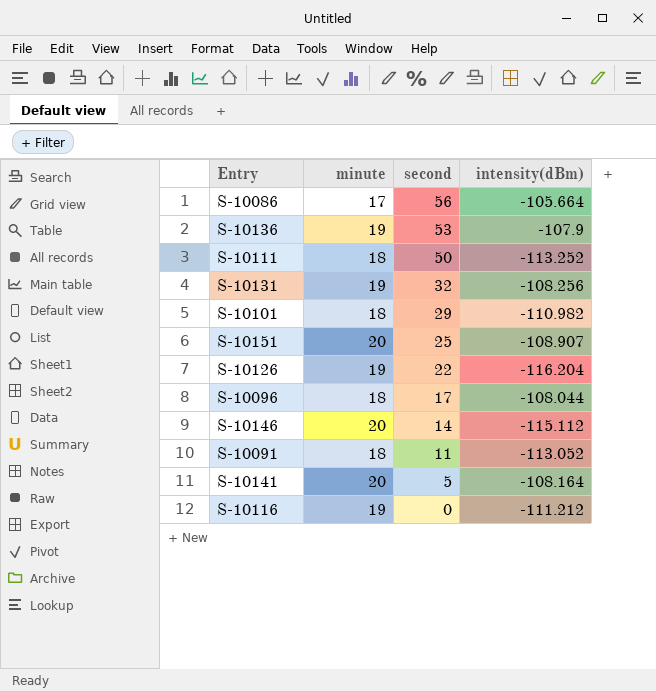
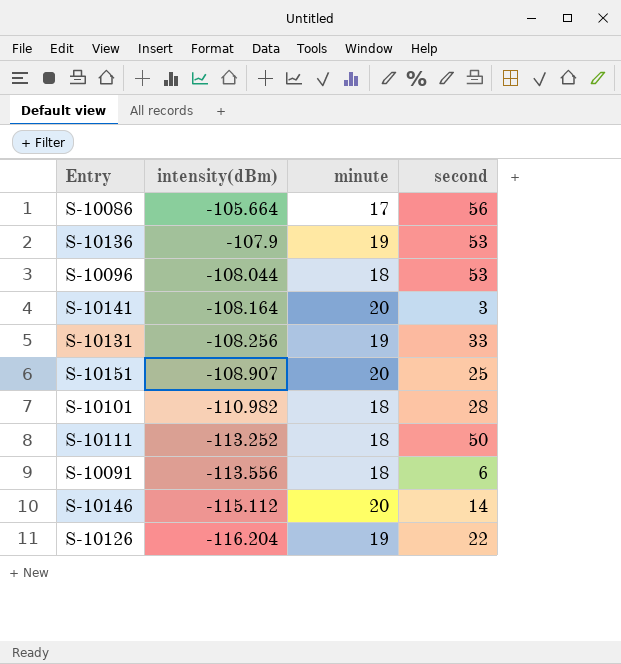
row order: second descending -> intensity(dBm) descending
column intensity(dBm) | position: 4 -> 2
row S-10116: 19 | 0 | -111.212 -> none
S-10096 | second: 17 -> 53
S-10141 | second: 5 -> 3
S-10131 | second: 32 -> 33
S-10101 | second: 29 -> 28
S-10091 | intensity(dBm): -113.052 -> -113.556
S-10091 | second: 11 -> 6

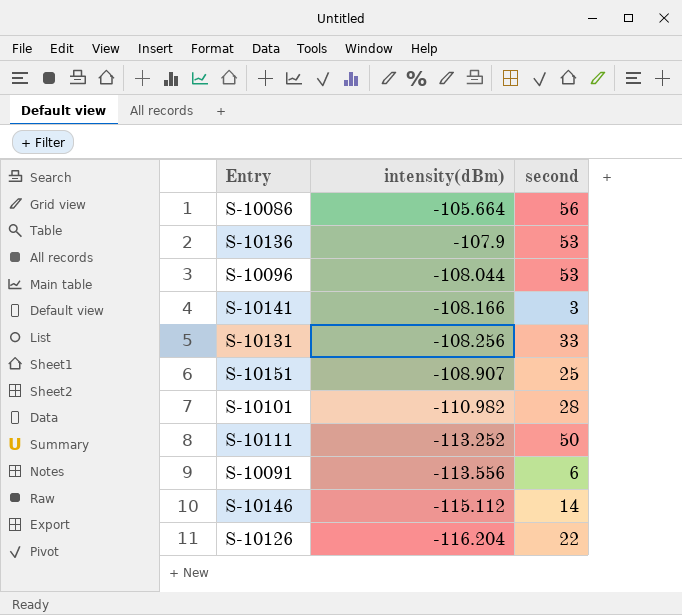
column minute | position: 3 -> none
S-10141 | intensity(dBm): -108.164 -> -108.166

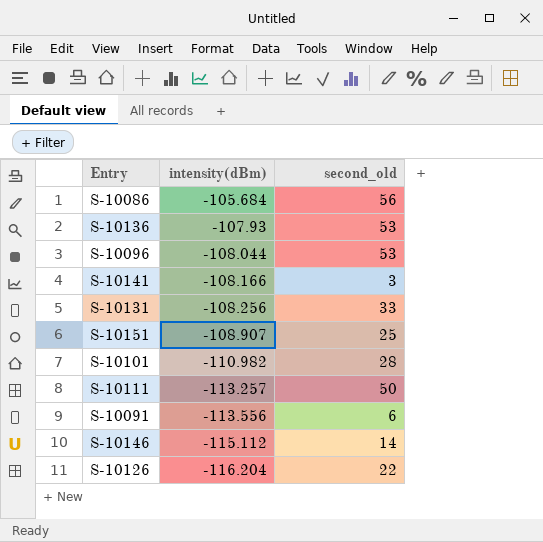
column name: second -> second_old
S-10086 | intensity(dBm): -105.664 -> -105.684
S-10136 | intensity(dBm): -107.9 -> -107.93
S-10111 | intensity(dBm): -113.252 -> -113.257

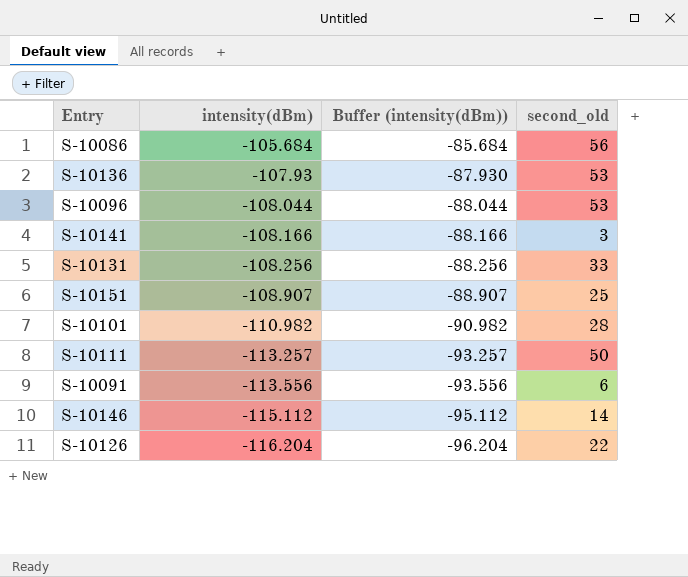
column Buffer (intensity(dBm)) | formula: none -> [intensity(dBm)] + 20

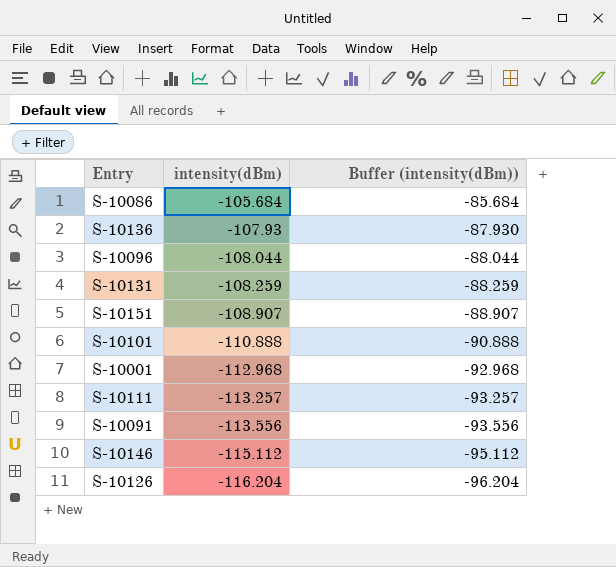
column second_old | position: 4 -> none
row S-10141: -108.166 | -88.166 | 3 -> none
S-10131 | intensity(dBm): -108.256 -> -108.259
S-10131 | Buffer (intensity(dBm)): -88.256 -> -88.259
S-10101 | intensity(dBm): -110.982 -> -110.888
S-10101 | Buffer (intensity(dBm)): -90.982 -> -90.888
row S-10001: none -> -112.968 | -92.968

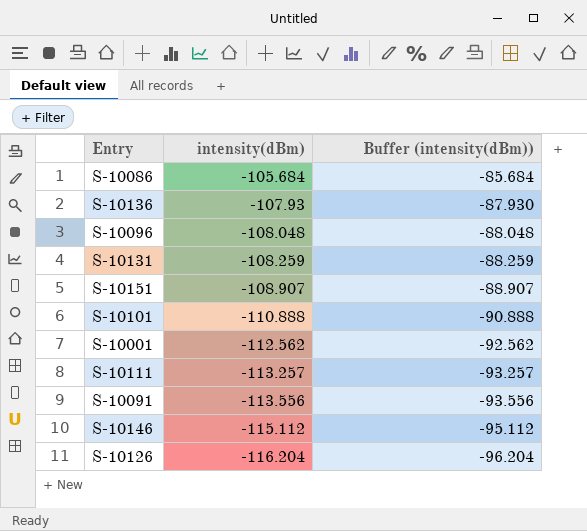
S-10096 | intensity(dBm): -108.044 -> -108.048
S-10096 | Buffer (intensity(dBm)): -88.044 -> -88.048
S-10001 | intensity(dBm): -112.968 -> -112.562
S-10001 | Buffer (intensity(dBm)): -92.968 -> -92.562

